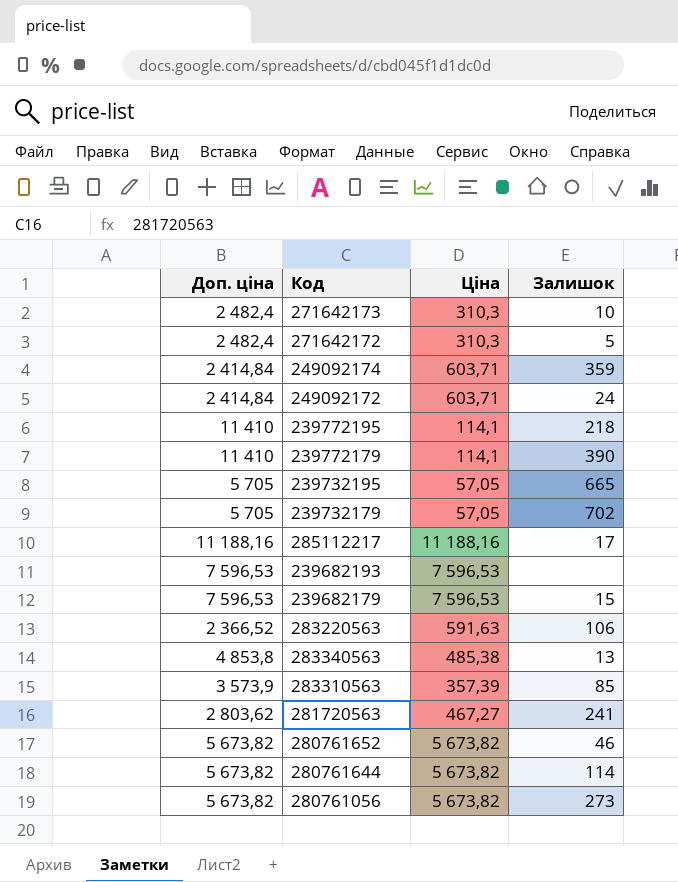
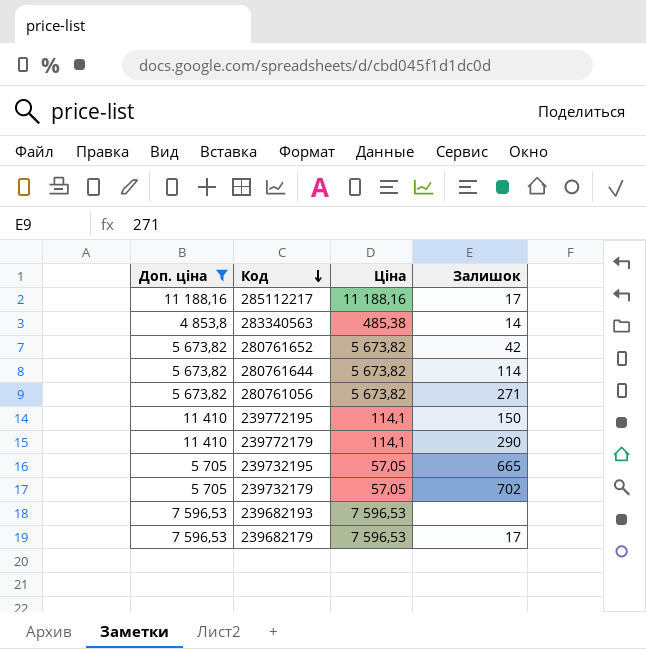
filter: none -> Доп. ціна >= 4 853,8
row order: none -> Код descending
283340563 | Залишок: 13 -> 14
280761652 | Залишок: 46 -> 42
280761056 | Залишок: 273 -> 271
239772195 | Залишок: 218 -> 150
239772179 | Залишок: 390 -> 290
239682179 | Залишок: 15 -> 17

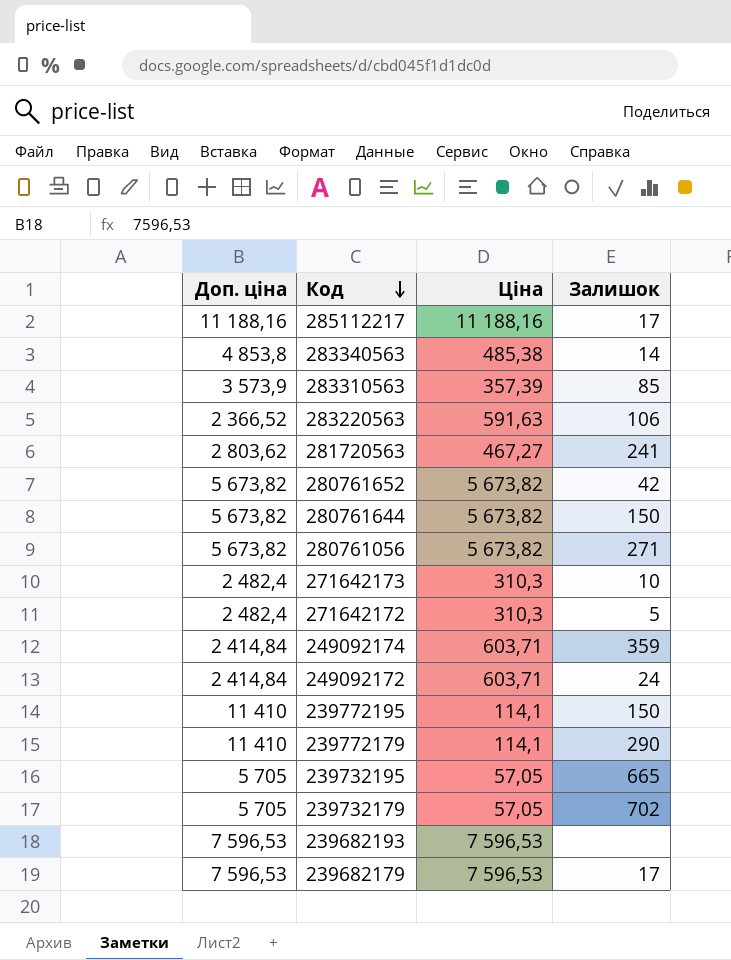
filter: Доп. ціна >= 4 853,8 -> none
280761644 | Залишок: 114 -> 150

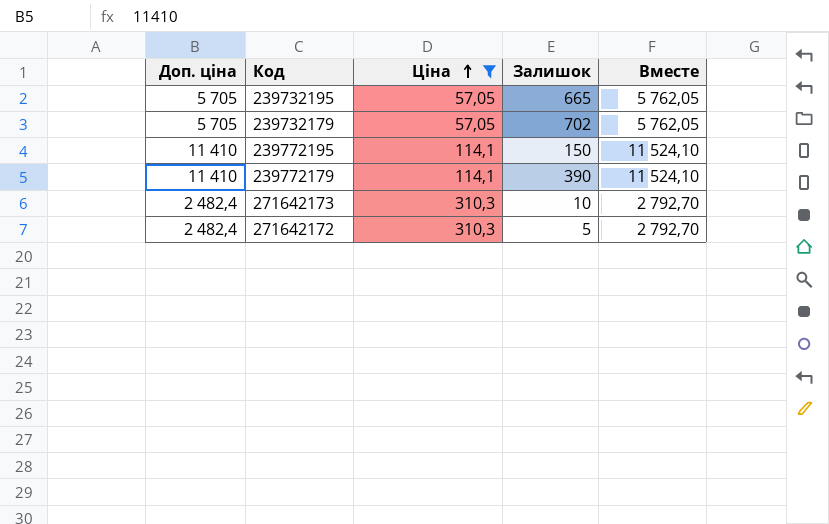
filter: none -> Ціна <= 310,3
row order: Код descending -> Ціна ascending
column Вместе | formula: none -> [Доп. ціна] + [Ціна]
239772179 | Залишок: 290 -> 390

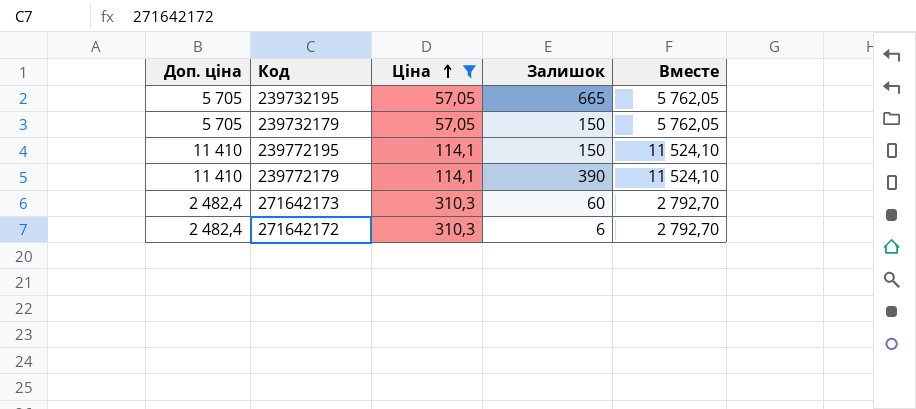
239732179 | Залишок: 702 -> 150
271642173 | Залишок: 10 -> 60
271642172 | Залишок: 5 -> 6

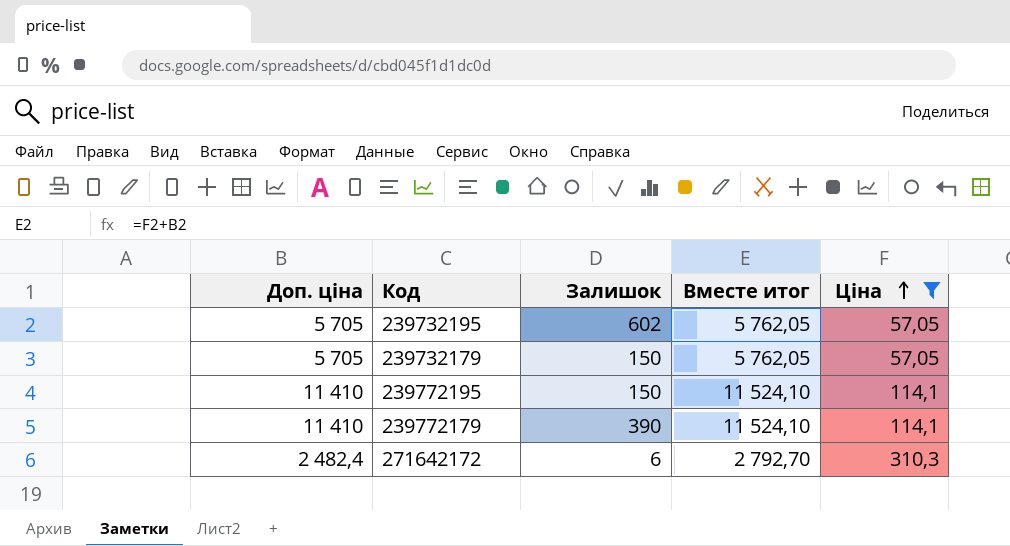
column name: Вместе -> Вместе итог
column Ціна | position: 3 -> 5
row 271642173: 2 482,4 | 310,3 | 60 | 2 792,70 -> none
239732195 | Залишок: 665 -> 602

